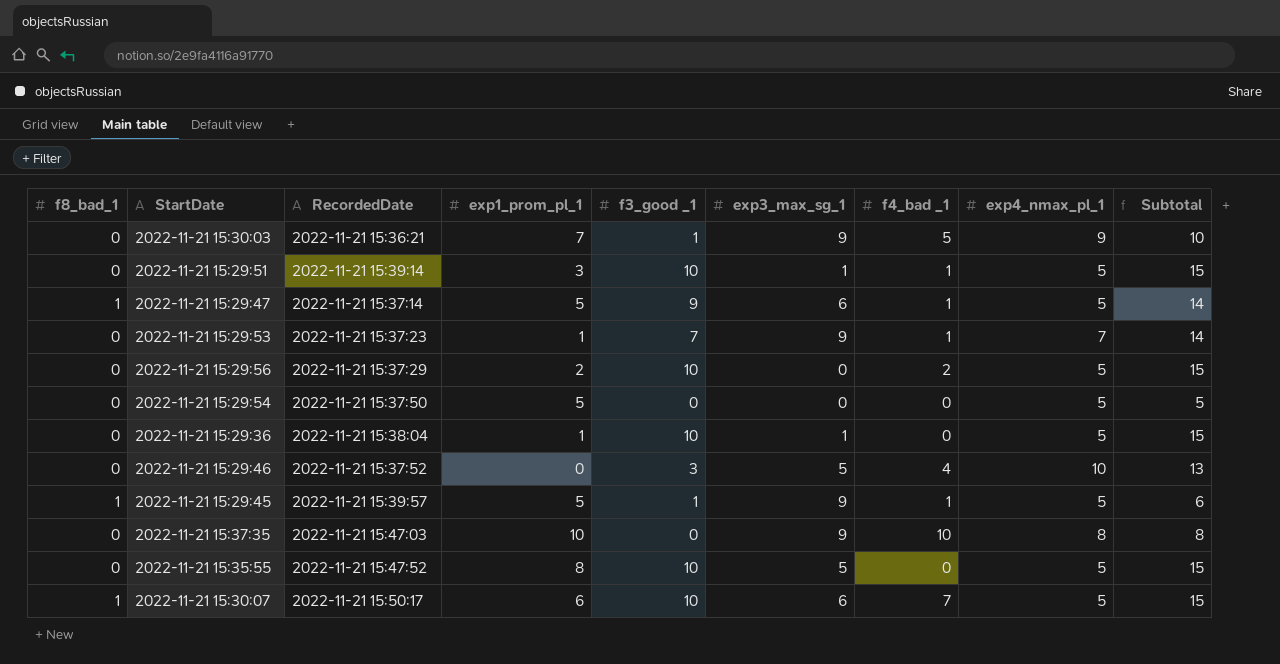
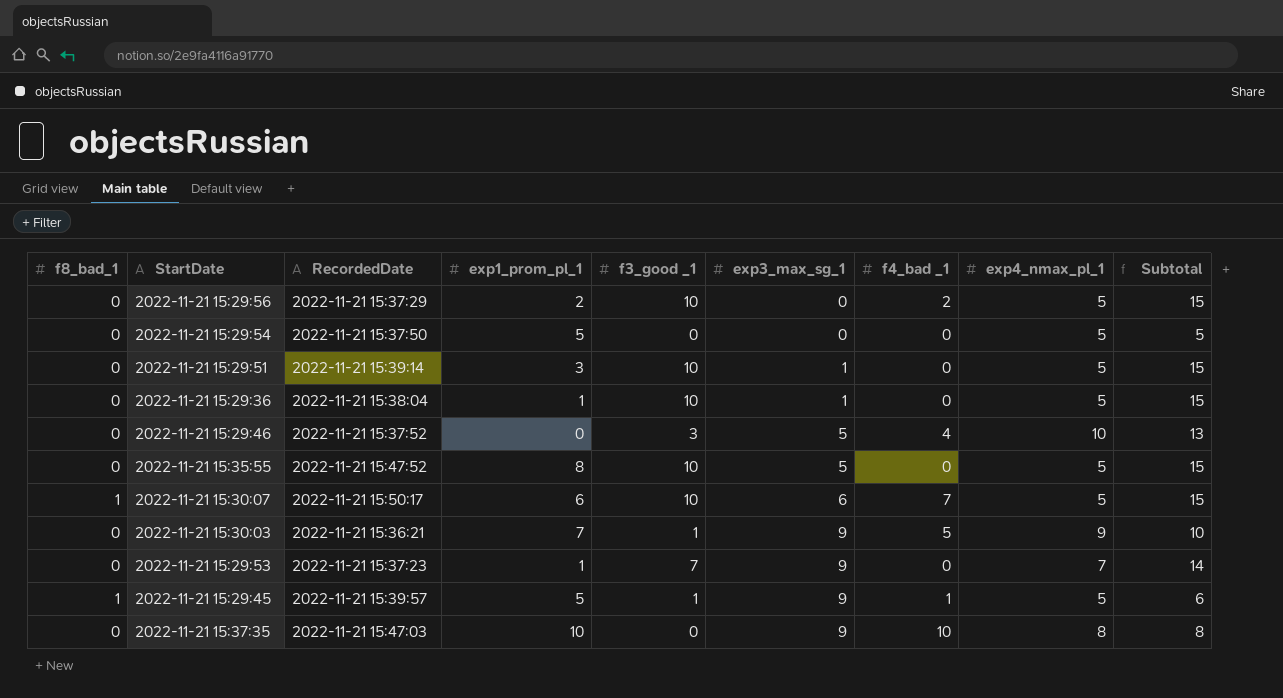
row order: none -> exp3_max_sg_1 ascending
row 2022-11-21 15:29:47: 1 | 2022-11-21 15:37:14 | 5 | 9 | 6 | 1 | 5 | 14 -> none
2022-11-21 15:29:51 | f4_bad _1: 1 -> 0
2022-11-21 15:29:53 | f4_bad _1: 1 -> 0

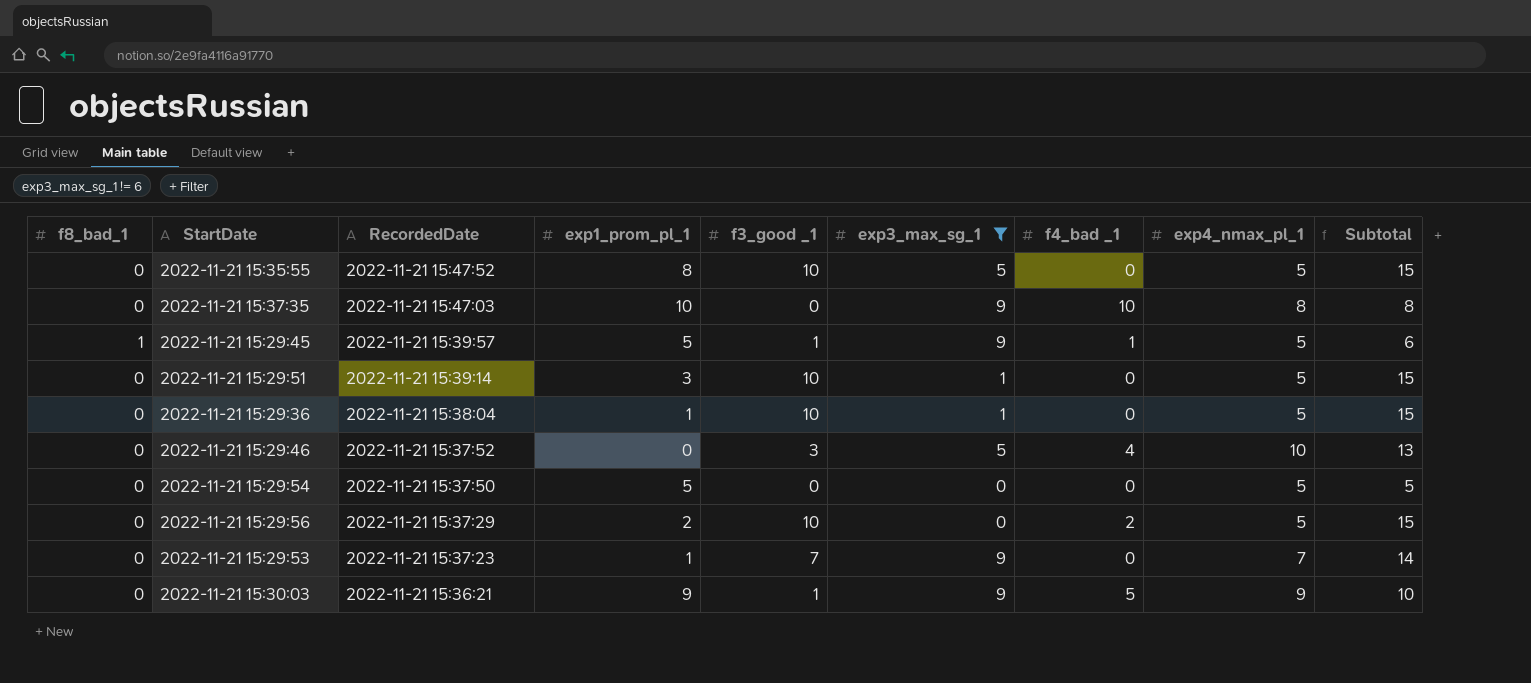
filter: none -> exp3_max_sg_1 != 6
row order: exp3_max_sg_1 ascending -> RecordedDate descending
2022-11-21 15:30:03 | exp1_prom_pl_1: 7 -> 9

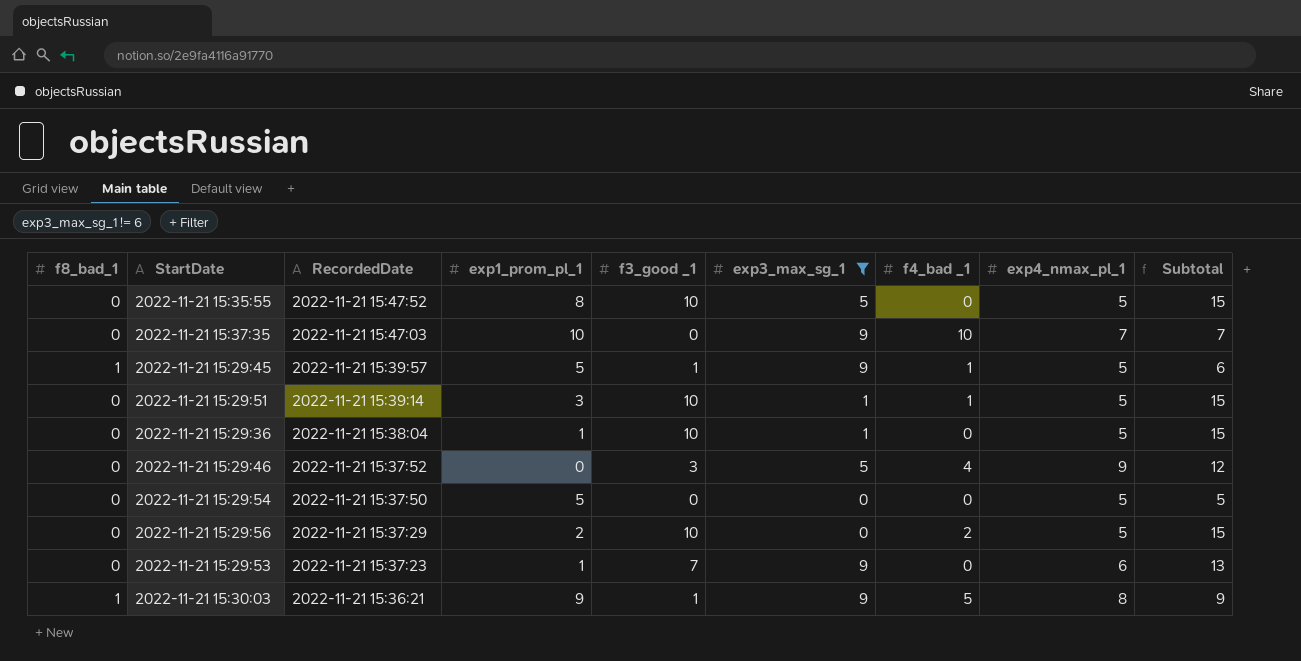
2022-11-21 15:37:35 | exp4_nmax_pl_1: 8 -> 7
2022-11-21 15:37:35 | Subtotal: 8 -> 7
2022-11-21 15:29:51 | f4_bad _1: 0 -> 1
2022-11-21 15:29:46 | exp4_nmax_pl_1: 10 -> 9
2022-11-21 15:29:46 | Subtotal: 13 -> 12
2022-11-21 15:29:53 | exp4_nmax_pl_1: 7 -> 6
2022-11-21 15:29:53 | Subtotal: 14 -> 13
2022-11-21 15:30:03 | f8_bad_1: 0 -> 1
2022-11-21 15:30:03 | exp4_nmax_pl_1: 9 -> 8
2022-11-21 15:30:03 | Subtotal: 10 -> 9

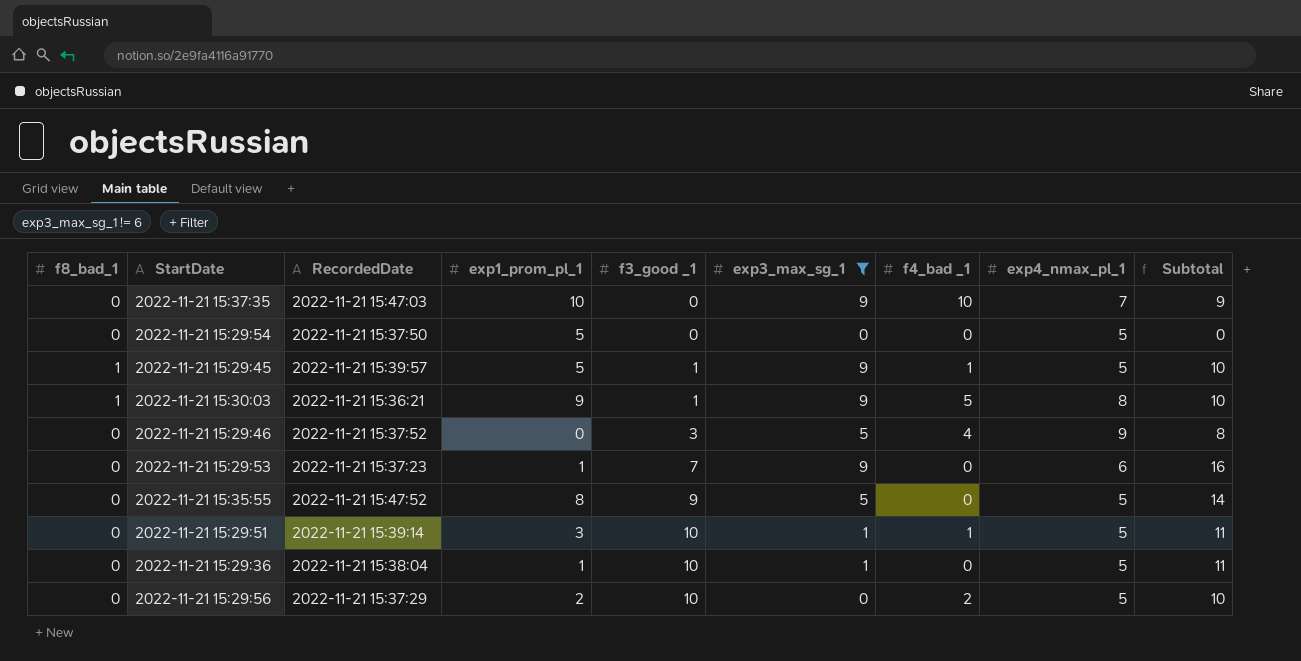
row order: RecordedDate descending -> f3_good _1 ascending
column Subtotal | formula: [f3_good _1] + [exp4_nmax_pl_1] -> [f3_good _1] + [exp3_max_sg_1]
2022-11-21 15:35:55 | f3_good _1: 10 -> 9

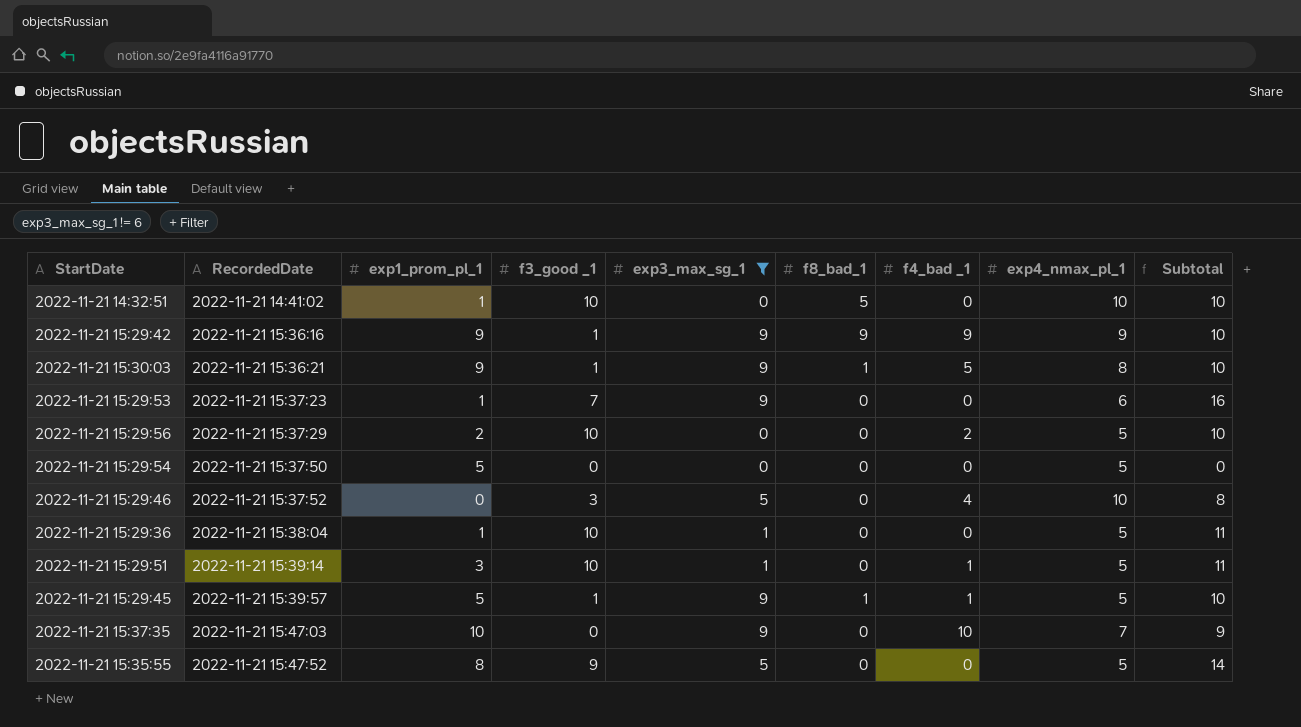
row order: f3_good _1 ascending -> RecordedDate ascending
column f8_bad_1 | position: 1 -> 6
row 2022-11-21 14:32:51: none -> 2022-11-21 14:41:02 | 1 | 10 | 0 | 5 | 0 | 10 | 10
row 2022-11-21 15:29:42: none -> 2022-11-21 15:36:16 | 9 | 1 | 9 | 9 | 9 | 9 | 10
2022-11-21 15:29:46 | exp4_nmax_pl_1: 9 -> 10

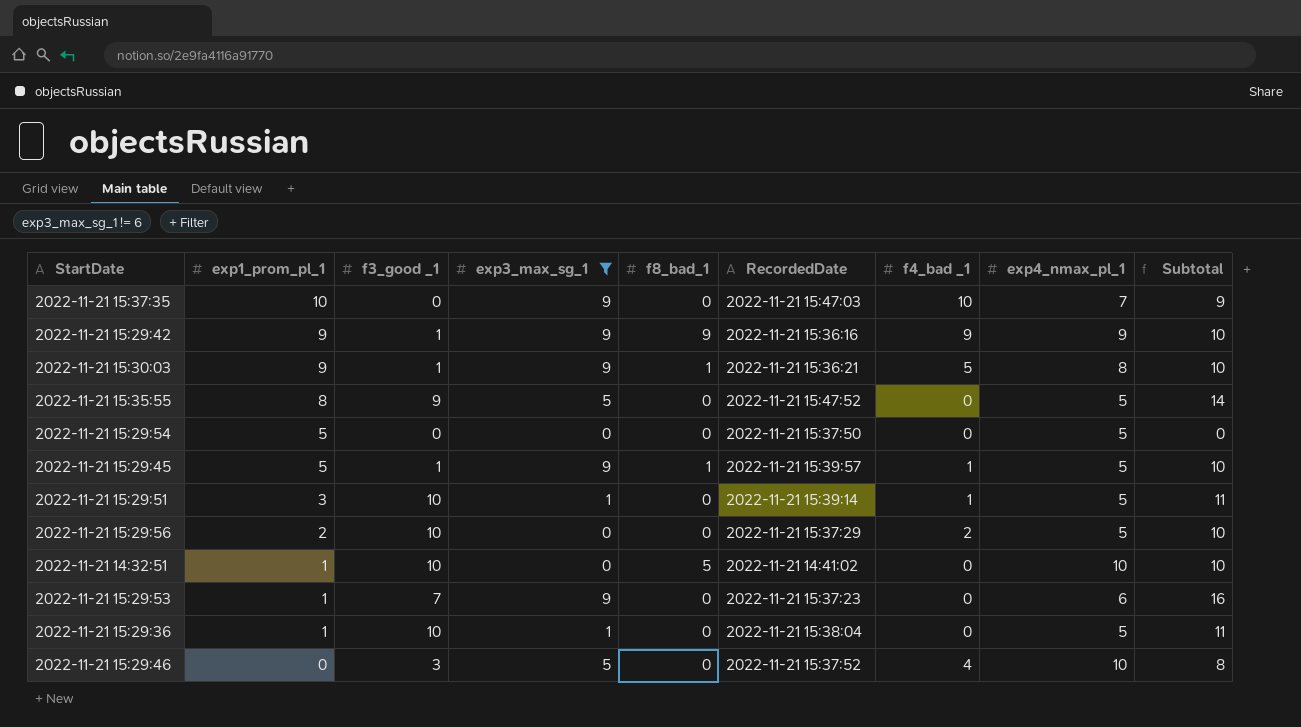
row order: RecordedDate ascending -> exp1_prom_pl_1 descending
column RecordedDate | position: 2 -> 6

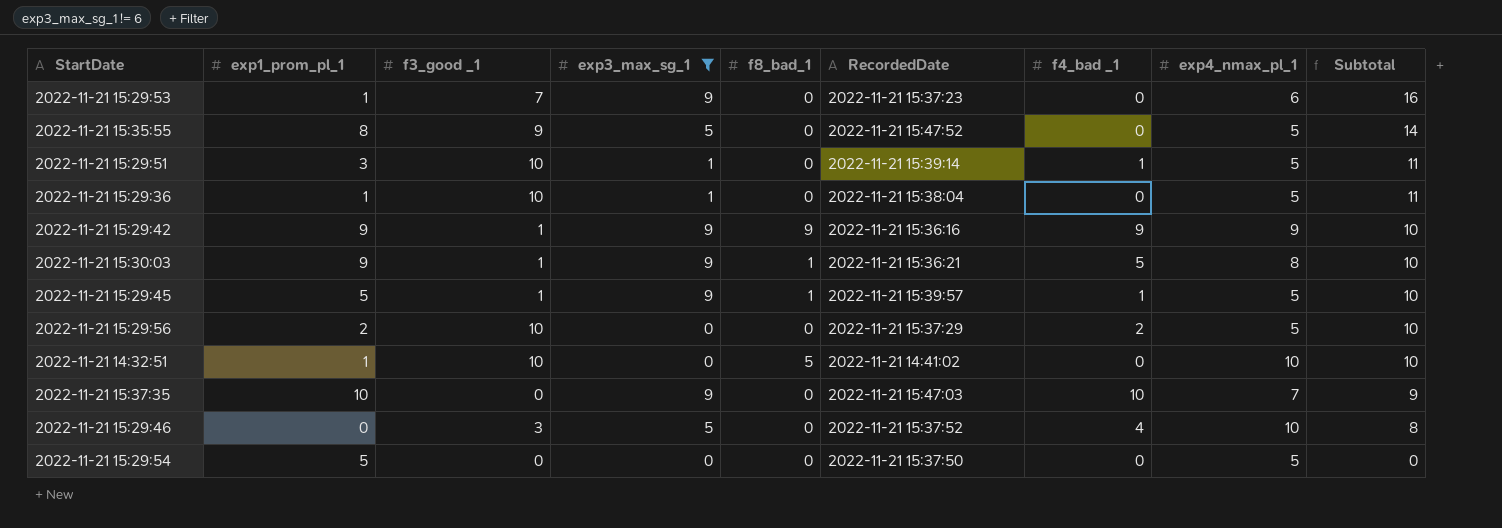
row order: exp1_prom_pl_1 descending -> Subtotal descending

